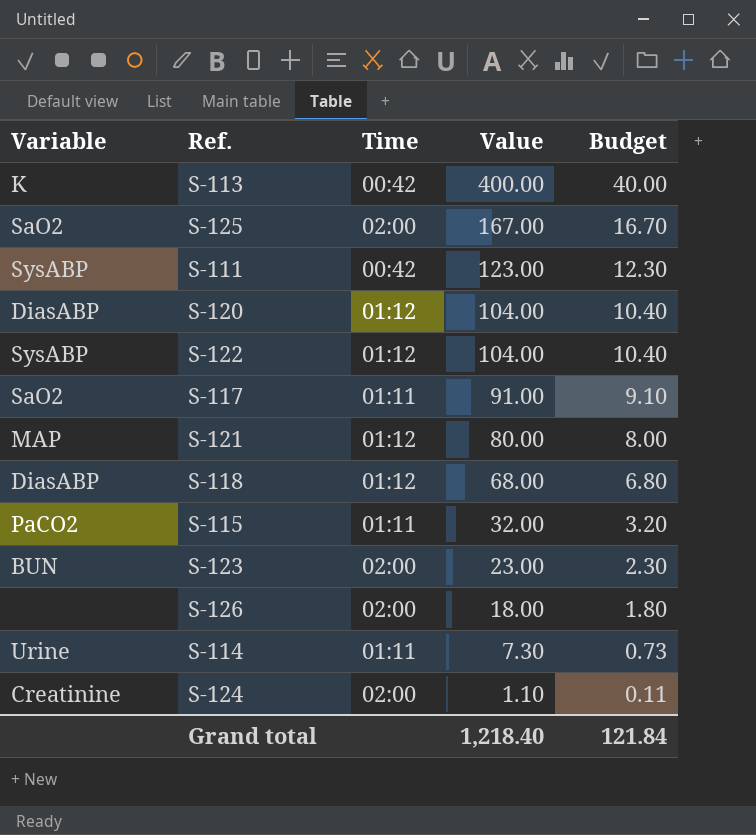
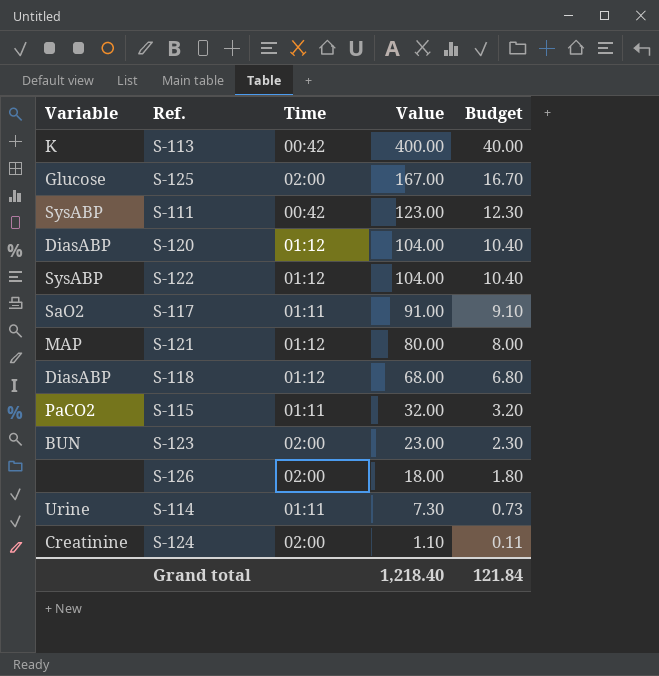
S-125 | Variable: SaO2 -> Glucose

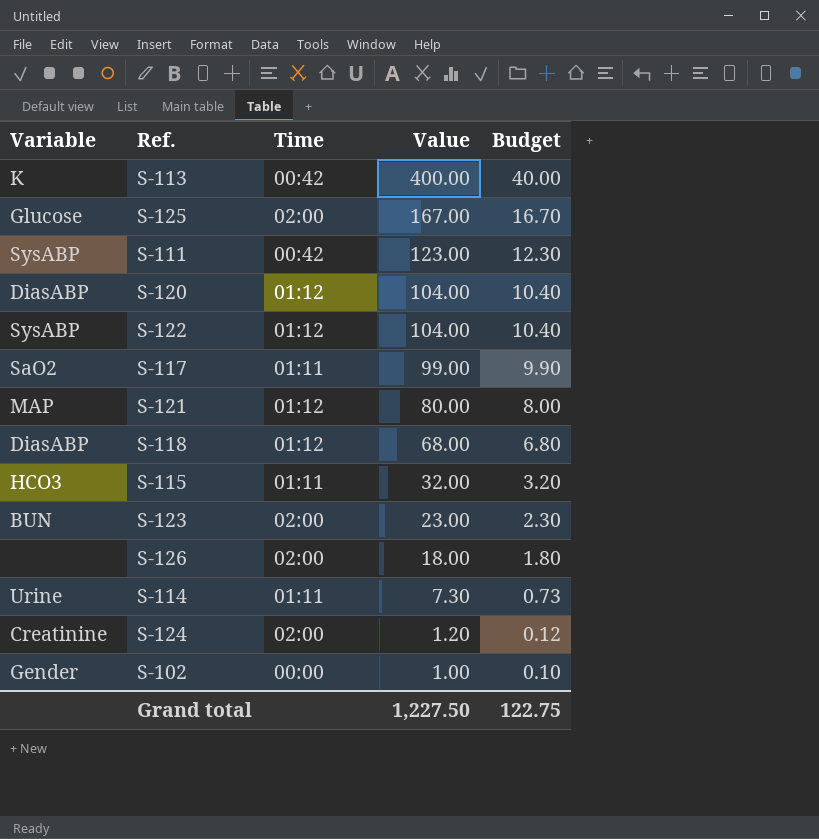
S-117 | Value: 91.00 -> 99.00
S-117 | Budget: 9.10 -> 9.90
S-115 | Variable: PaCO2 -> HCO3
S-124 | Value: 1.10 -> 1.20
S-124 | Budget: 0.11 -> 0.12
row S-102: none -> Gender | 00:00 | 1.00 | 0.10
Grand total | Value: 1,218.40 -> 1,227.50
Grand total | Budget: 121.84 -> 122.75

